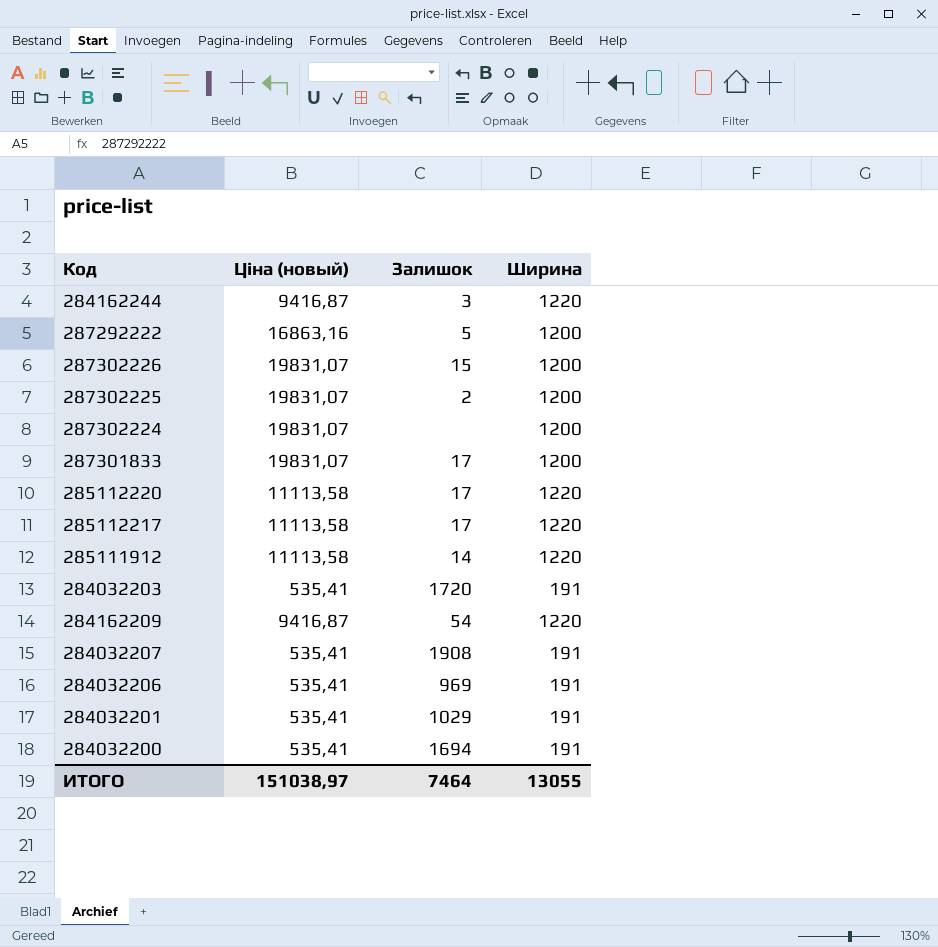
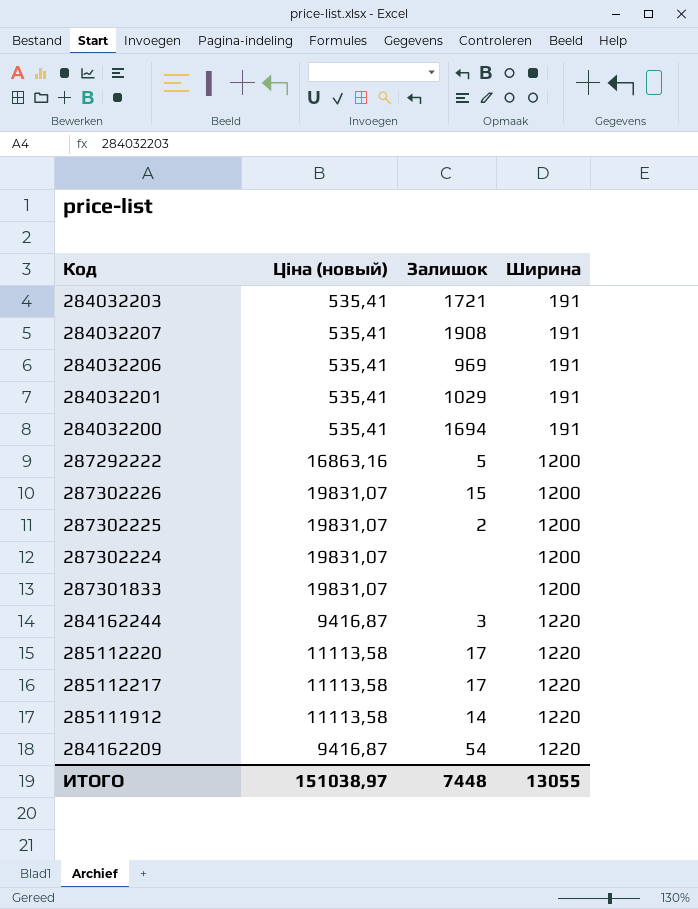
row order: none -> Ширина ascending
284032203 | Залишок: 1720 -> 1721
287301833 | Залишок: 17 -> none
ИТОГО | Залишок: 7464 -> 7448

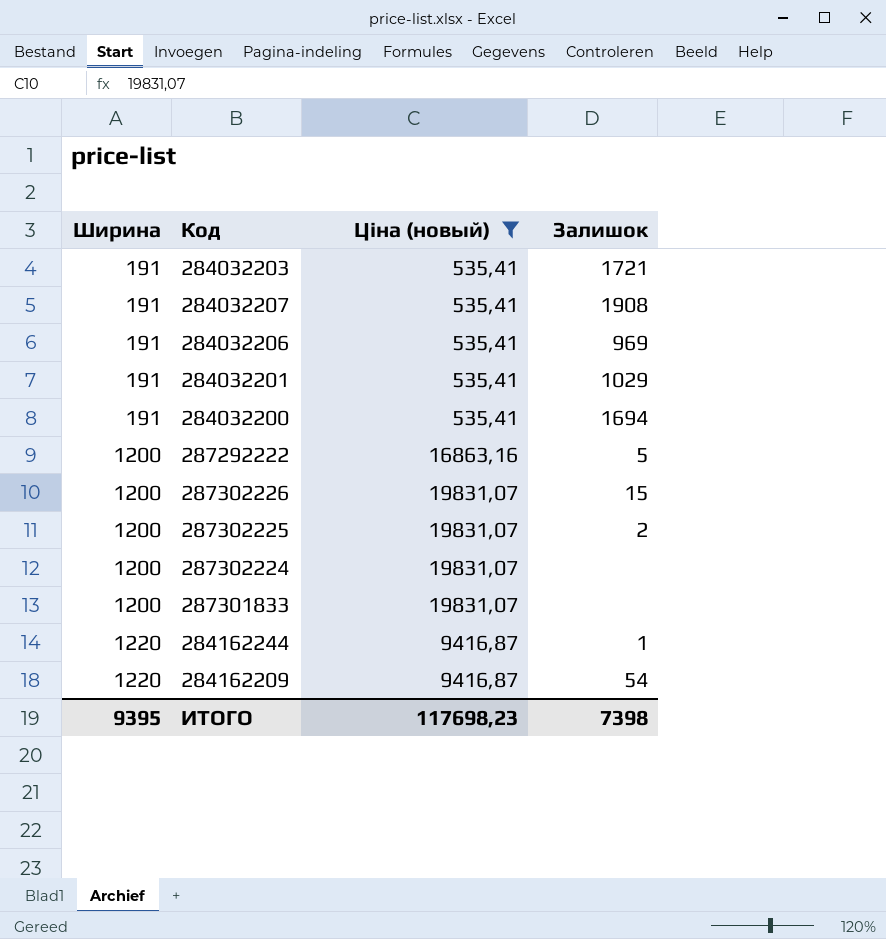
filter: none -> Ціна (новый) != 11113,58
column Ширина | position: 4 -> 1
284162244 | Залишок: 3 -> 1
ИТОГО | Ширина: 13055 -> 9395
ИТОГО | Ціна (новый): 151038,97 -> 117698,23
ИТОГО | Залишок: 7448 -> 7398

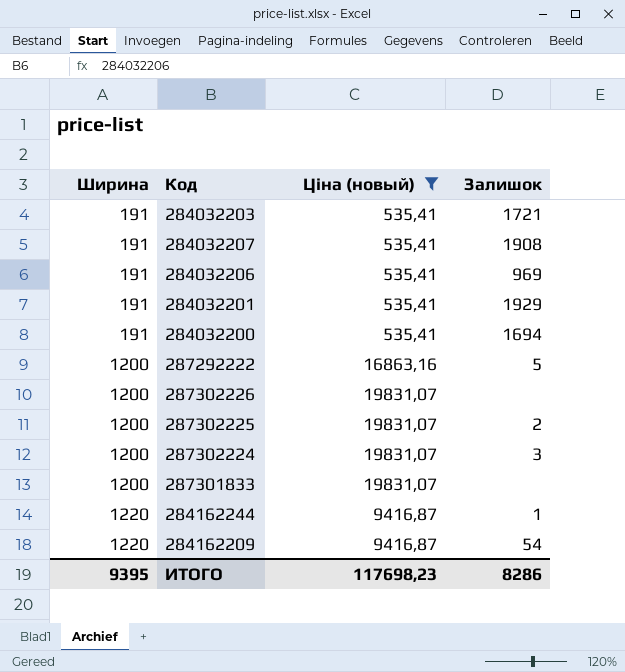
284032201 | Залишок: 1029 -> 1929
287302226 | Залишок: 15 -> none
287302224 | Залишок: none -> 3
ИТОГО | Залишок: 7398 -> 8286

